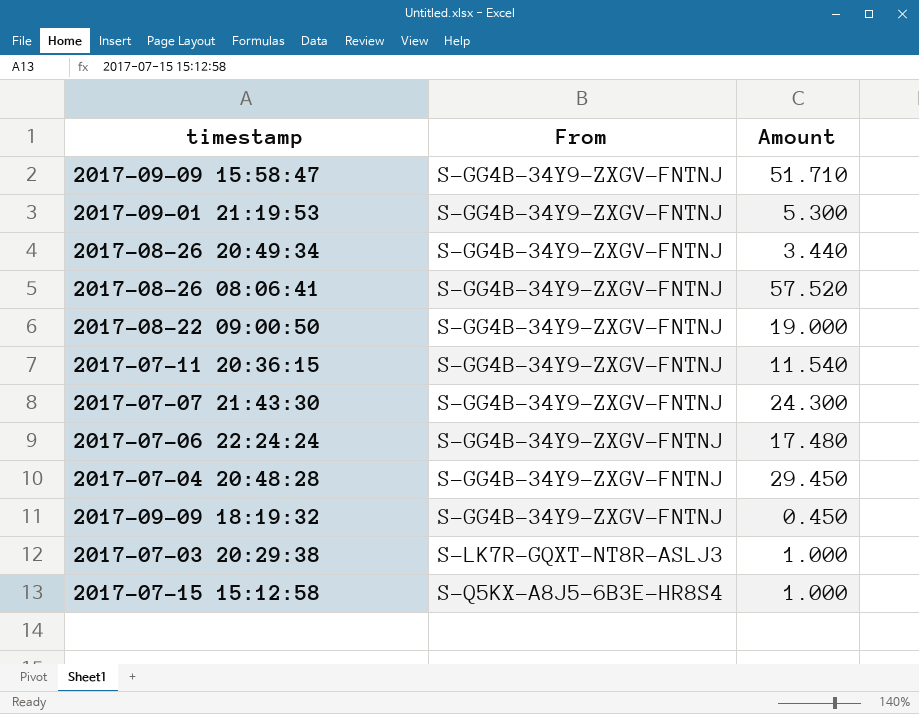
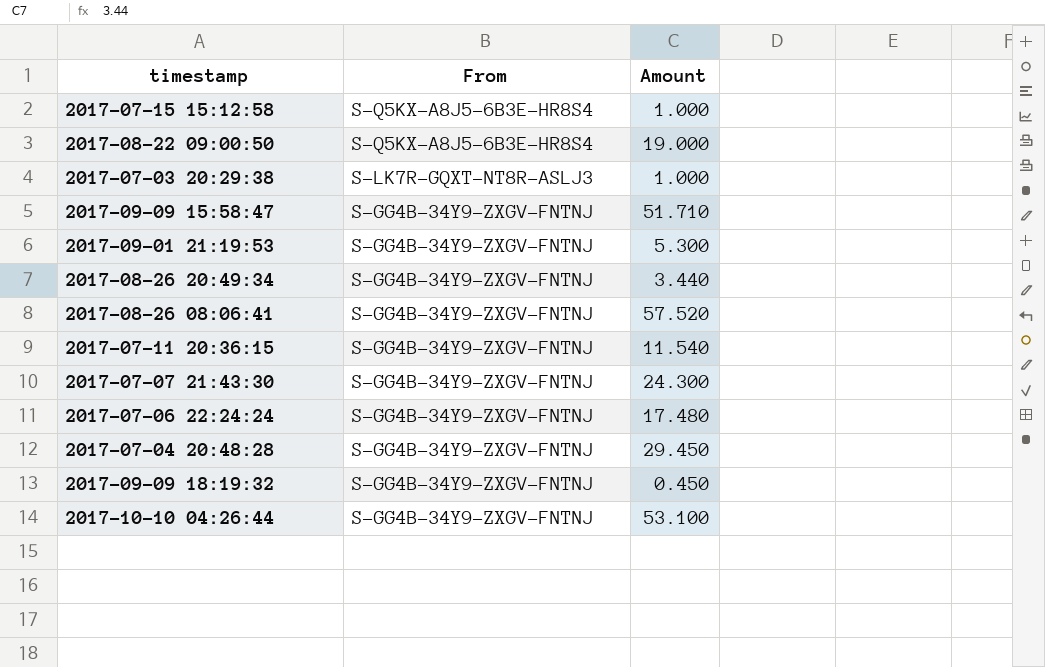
row order: From ascending -> From descending
2017-08-22 09:00:50 | From: S-GG4B-34Y9-ZXGV-FNTNJ -> S-Q5KX-A8J5-6B3E-HR8S4
row 2017-10-10 04:26:44: none -> S-GG4B-34Y9-ZXGV-FNTNJ | 53.100

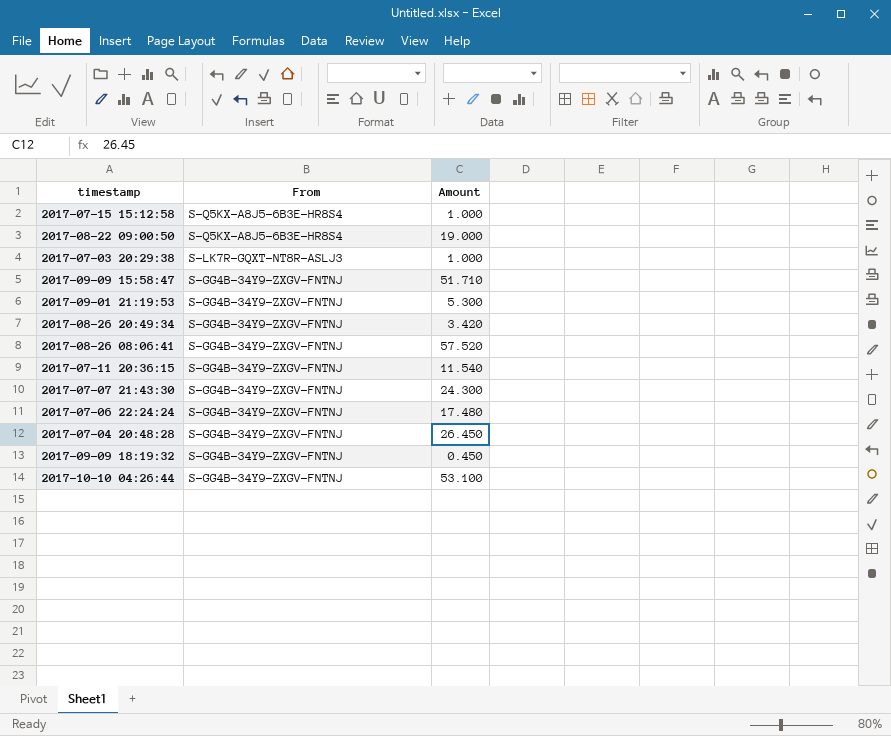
2017-08-26 20:49:34 | Amount: 3.440 -> 3.420
2017-07-04 20:48:28 | Amount: 29.450 -> 26.450

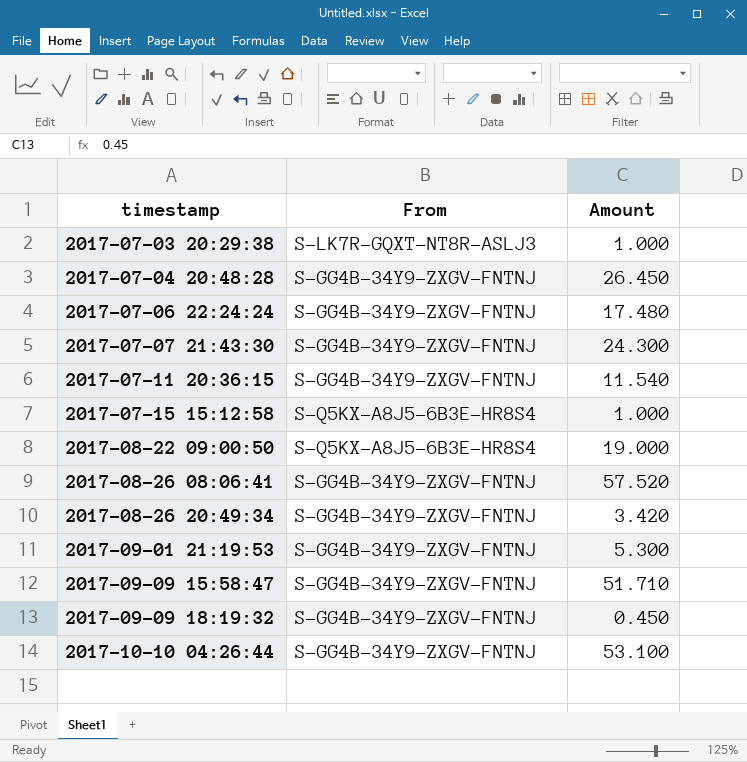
row order: From descending -> timestamp ascending

